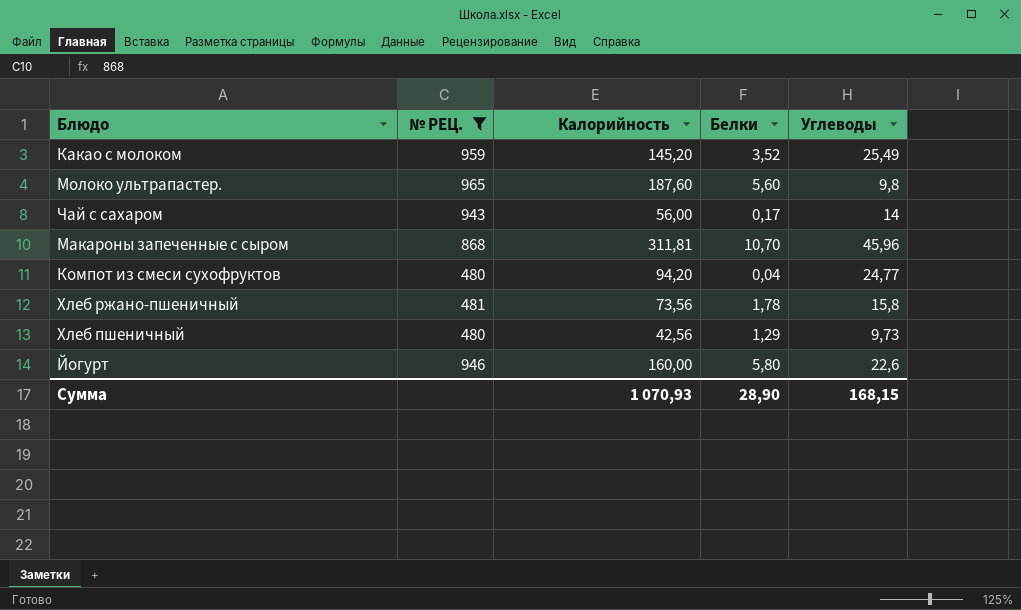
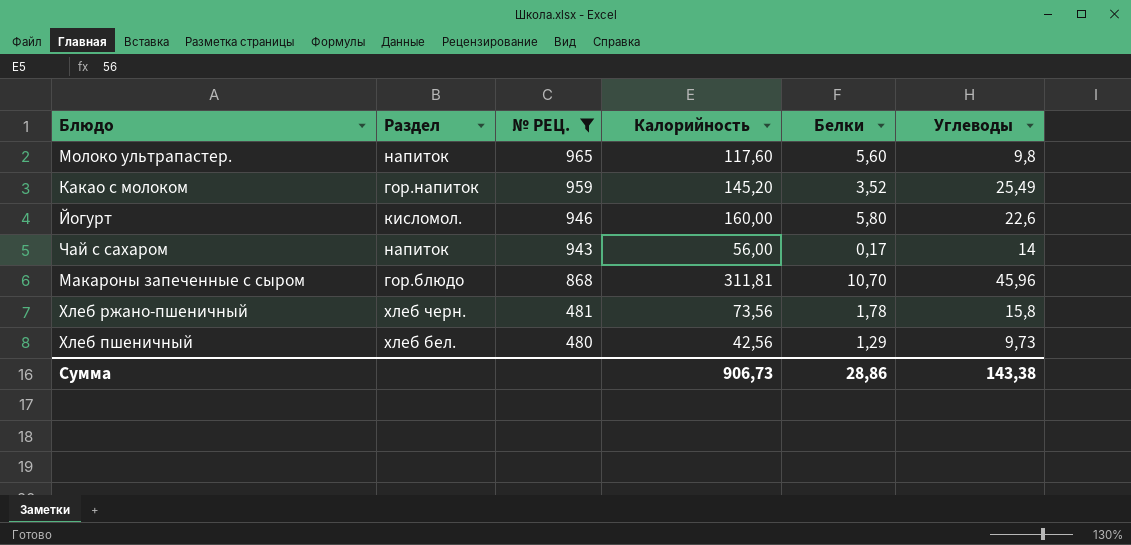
row order: none -> № РЕЦ. descending
column Раздел | position: none -> 2
row Компот из смеси сухофруктов: 480 | 94,20 | 0,04 | 24,77 -> none
Молоко ультрапастер. | Калорийность: 187,60 -> 117,60
Сумма | Калорийность: 1 070,93 -> 906,73
Сумма | Белки: 28,90 -> 28,86
Сумма | Углеводы: 168,15 -> 143,38

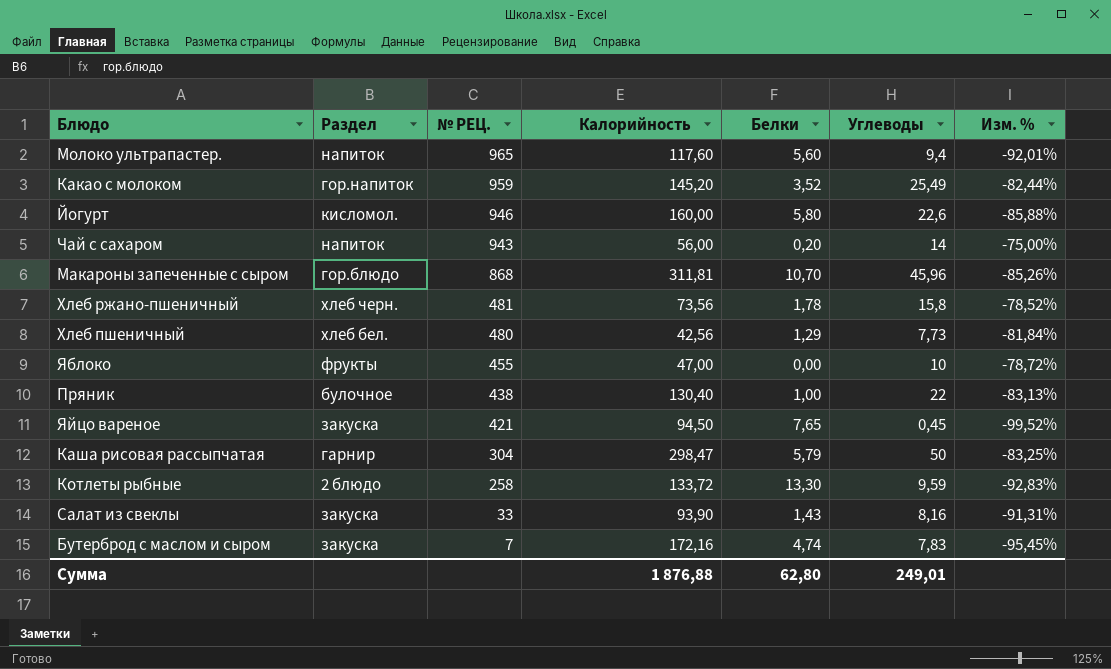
filter: № РЕЦ. >= 480 -> none
column Изм. % | formula: none -> ([Углеводы] - [Калорийность]) / [Калорийность]
Молоко ультрапастер. | Углеводы: 9,8 -> 9,4
Чай с сахаром | Белки: 0,17 -> 0,20
Хлеб пшеничный | Углеводы: 9,73 -> 7,73
Сумма | Калорийность: 906,73 -> 1 876,88
Сумма | Белки: 28,86 -> 62,80
Сумма | Углеводы: 143,38 -> 249,01

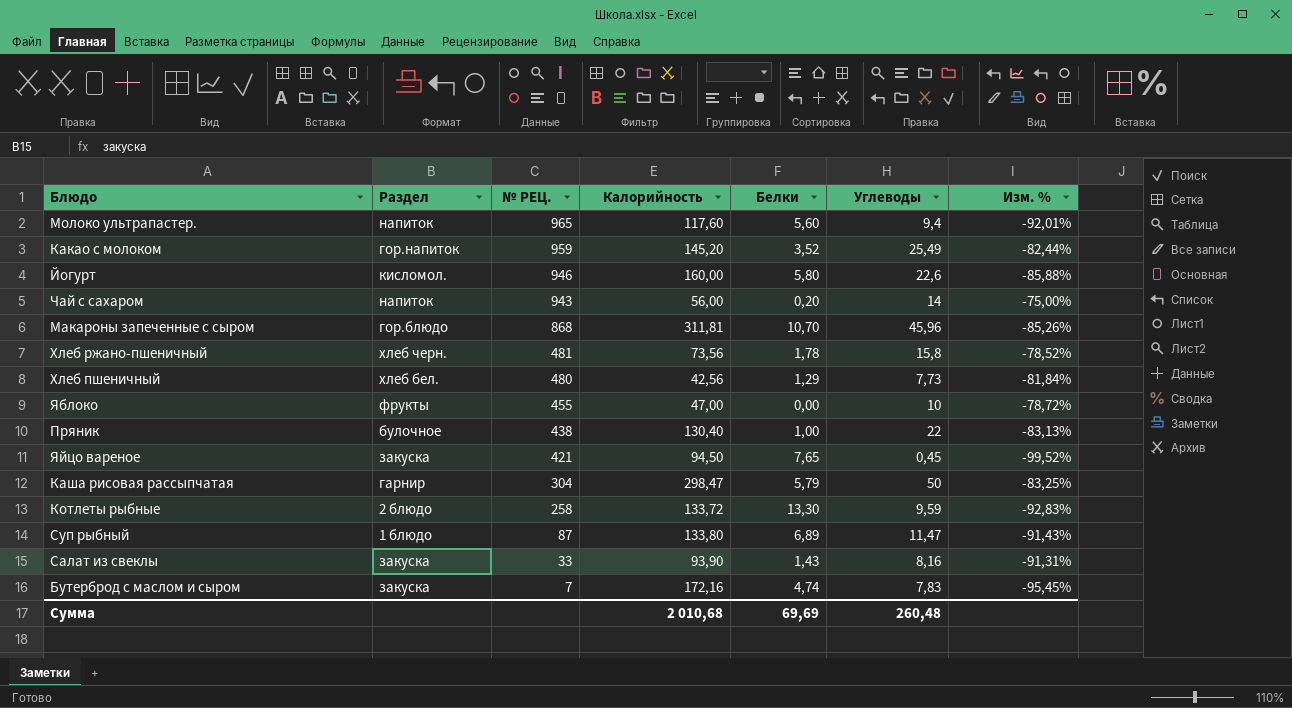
row Суп рыбный: none -> 1 блюдо | 87 | 133,80 | 6,89 | 11,47 | -91,43%
Сумма | Калорийность: 1 876,88 -> 2 010,68
Сумма | Белки: 62,80 -> 69,69
Сумма | Углеводы: 249,01 -> 260,48

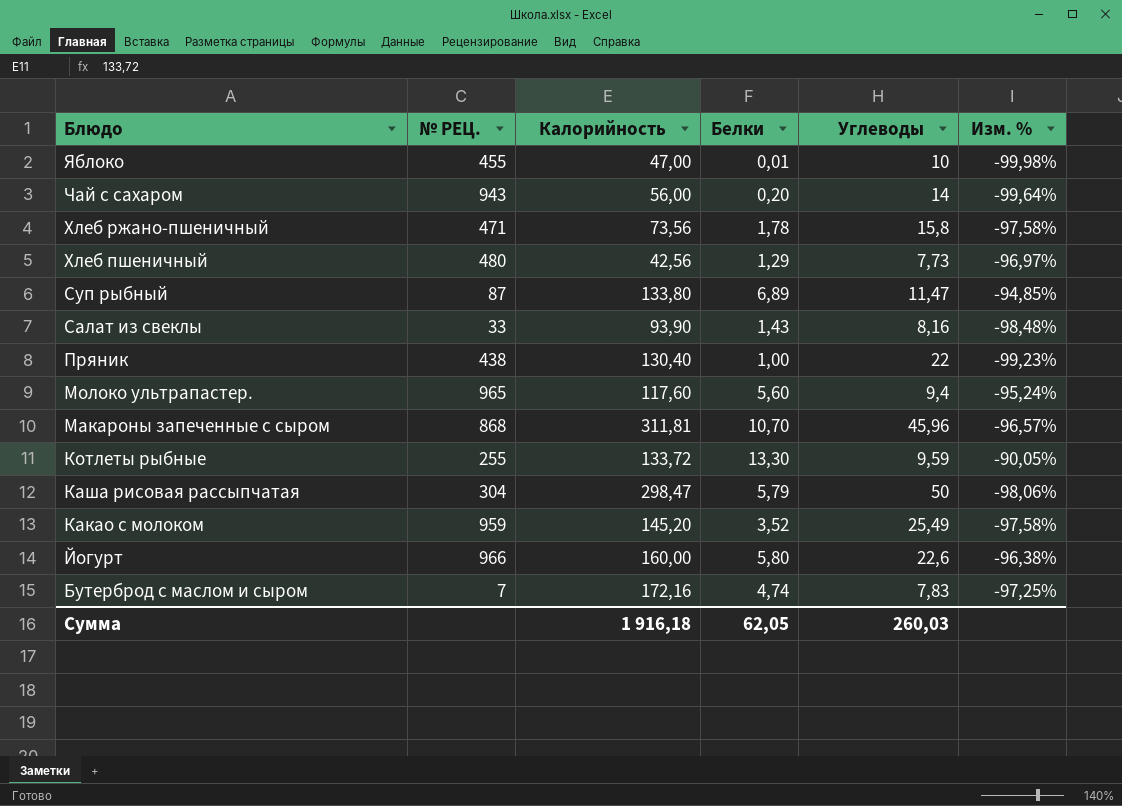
row order: № РЕЦ. descending -> Блюдо descending
column Раздел | position: 2 -> none
column Изм. % | formula: ([Углеводы] - [Калорийность]) / [Калорийность] -> ([Белки] - [Калорийность]) / [Калорийность]
row Яйцо вареное: закуска | 421 | 94,50 | 7,65 | 0,45 | -99,52% -> none
Яблоко | Белки: 0,00 -> 0,01
Хлеб ржано-пшеничный | № РЕЦ.: 481 -> 471
Котлеты рыбные | № РЕЦ.: 258 -> 255
Йогурт | № РЕЦ.: 946 -> 966
Сумма | Калорийность: 2 010,68 -> 1 916,18
Сумма | Белки: 69,69 -> 62,05
Сумма | Углеводы: 260,48 -> 260,03

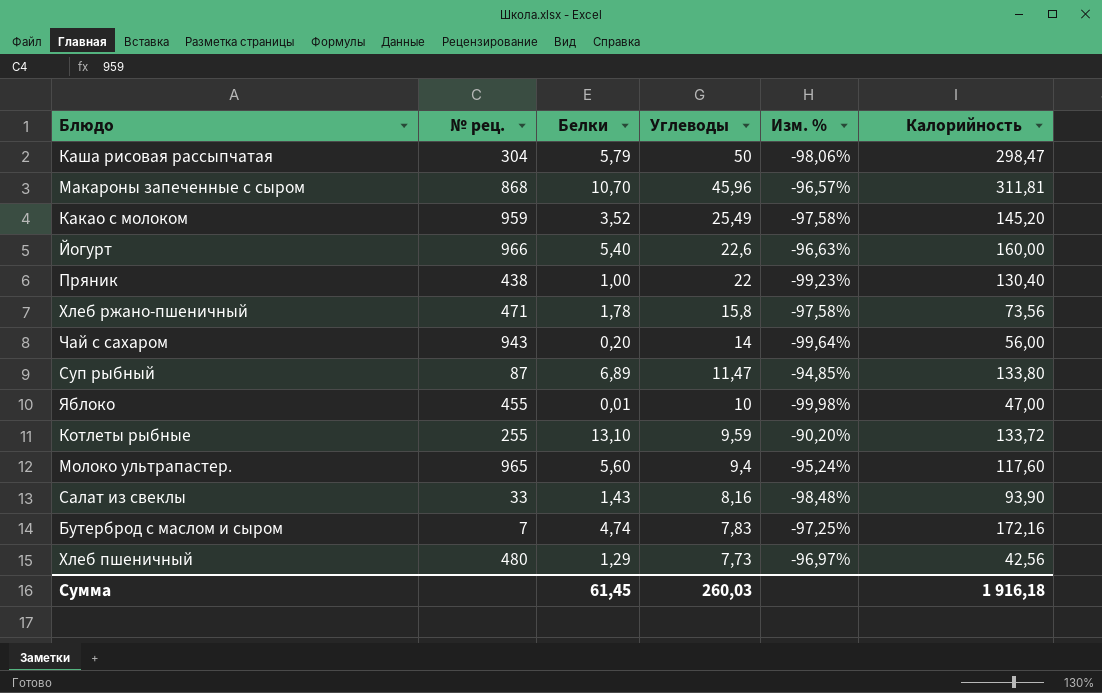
row order: Блюдо descending -> Углеводы descending
column name: № РЕЦ. -> № рец.
column Калорийность | position: 3 -> 6
Йогурт | Белки: 5,80 -> 5,40
Йогурт | Изм. %: -96,38% -> -96,63%
Котлеты рыбные | Белки: 13,30 -> 13,10
Котлеты рыбные | Изм. %: -90,05% -> -90,20%
Сумма | Белки: 62,05 -> 61,45

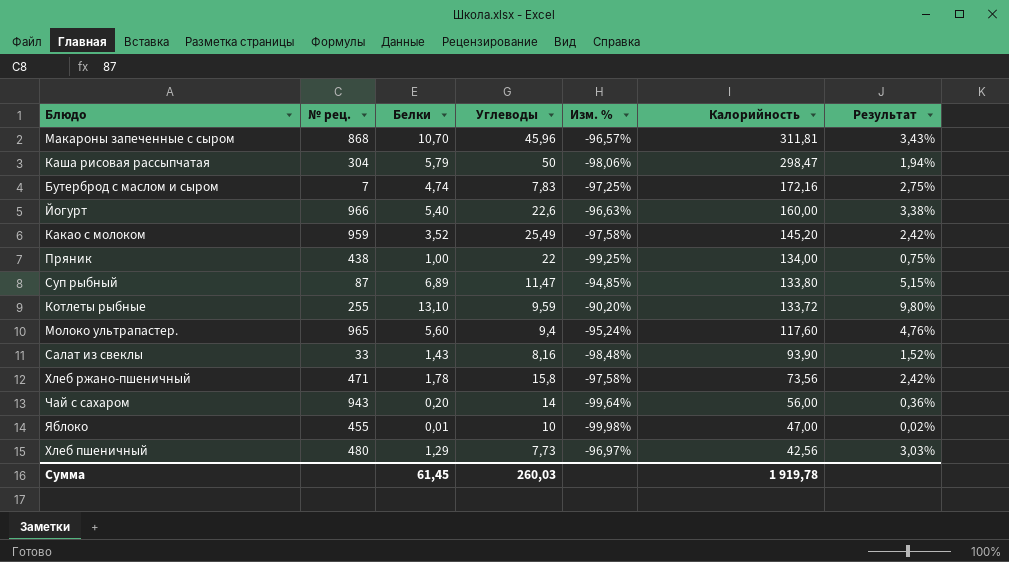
row order: Углеводы descending -> Калорийность descending
column Результат | formula: none -> [Белки] / [Калорийность]
Пряник | Изм. %: -99,23% -> -99,25%
Пряник | Калорийность: 130,40 -> 134,00
Сумма | Калорийность: 1 916,18 -> 1 919,78

